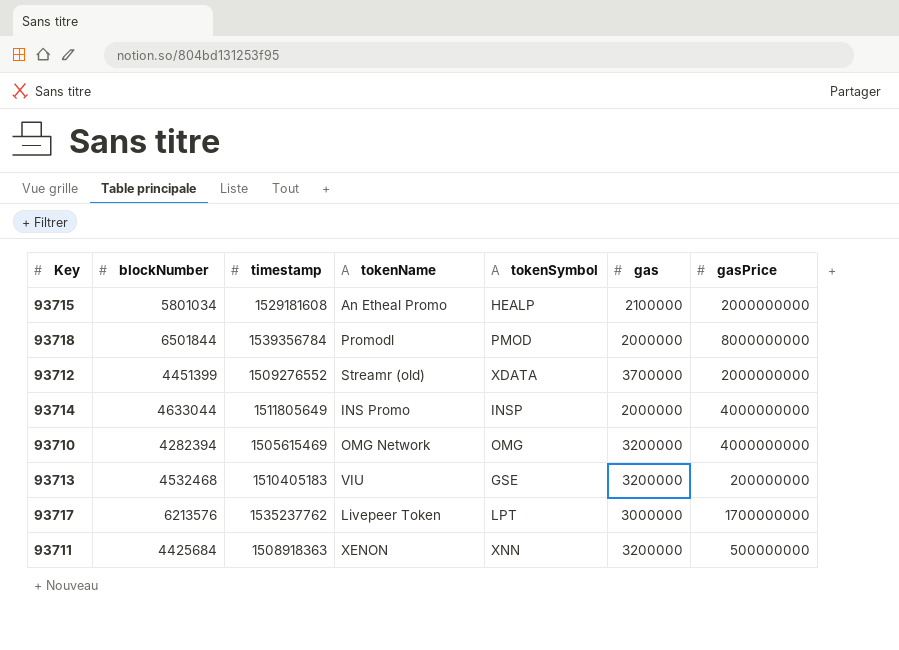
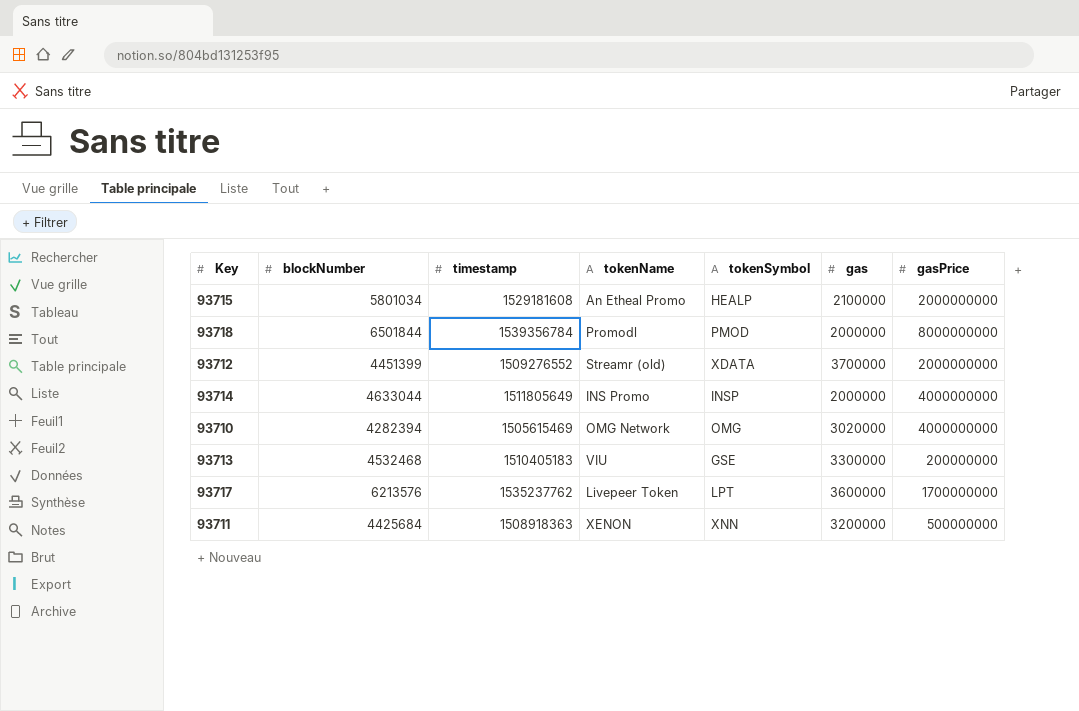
93710 | gas: 3200000 -> 3020000
93713 | gas: 3200000 -> 3300000
93717 | gas: 3000000 -> 3600000

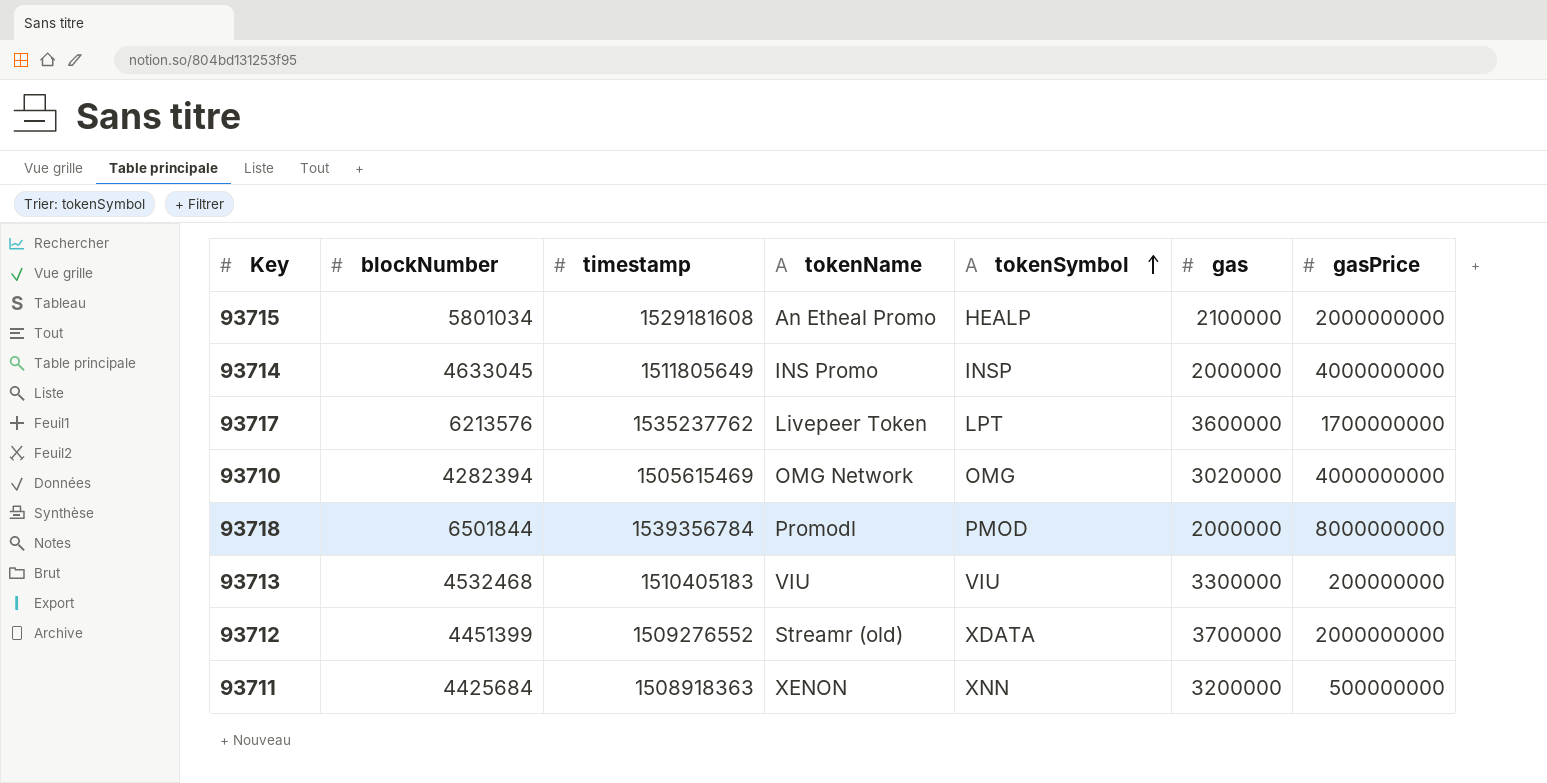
row order: none -> tokenSymbol ascending
93714 | blockNumber: 4633044 -> 4633045
93713 | tokenSymbol: GSE -> VIU

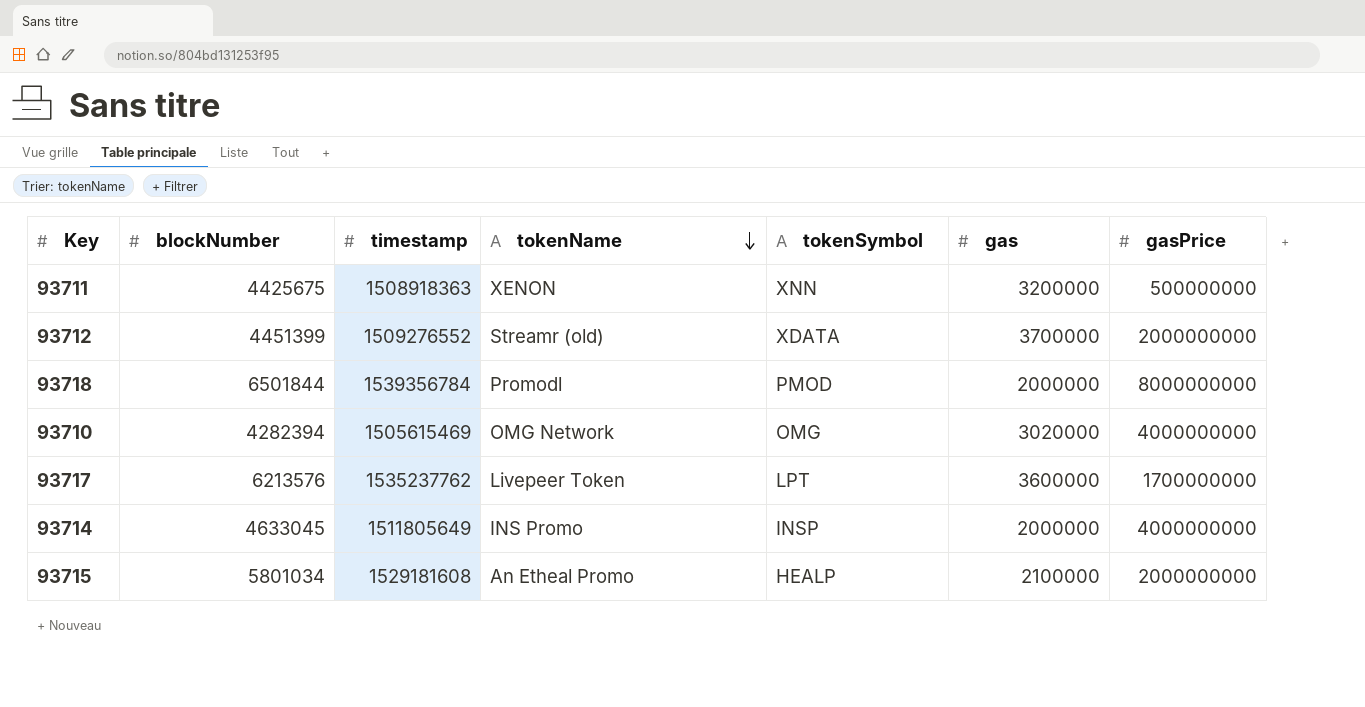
row order: tokenSymbol ascending -> tokenName descending
row 93713: 4532468 | 1510405183 | VIU | VIU | 3300000 | 200000000 -> none
93711 | blockNumber: 4425684 -> 4425675

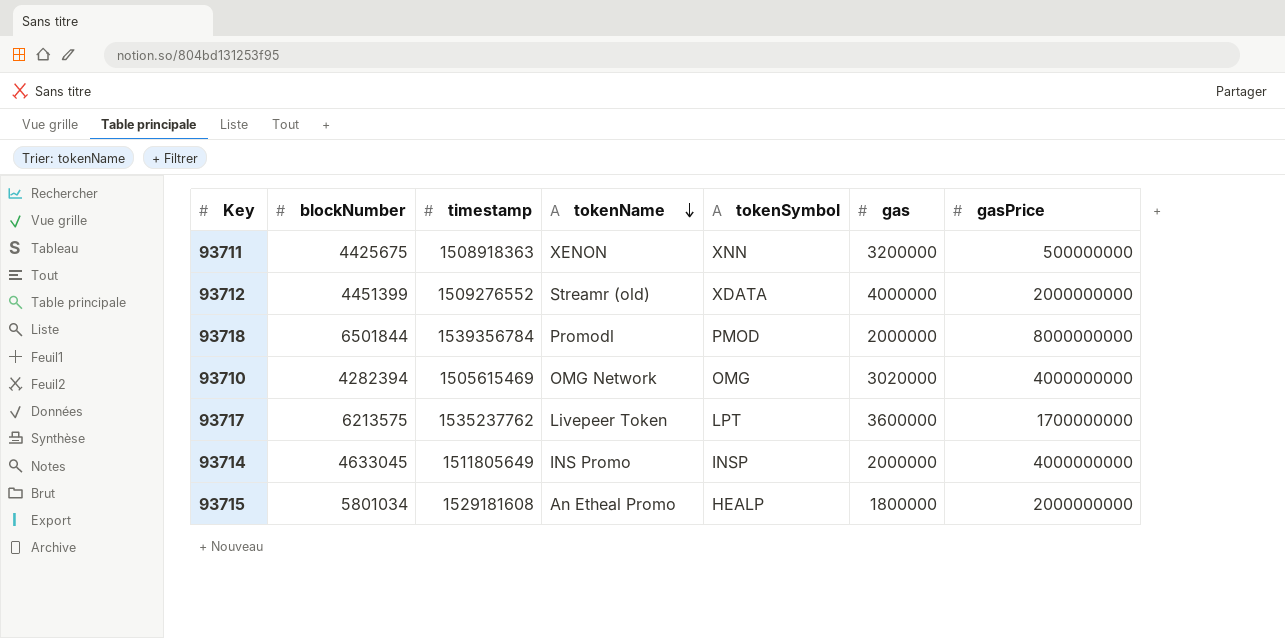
93712 | gas: 3700000 -> 4000000
93717 | blockNumber: 6213576 -> 6213575
93715 | gas: 2100000 -> 1800000

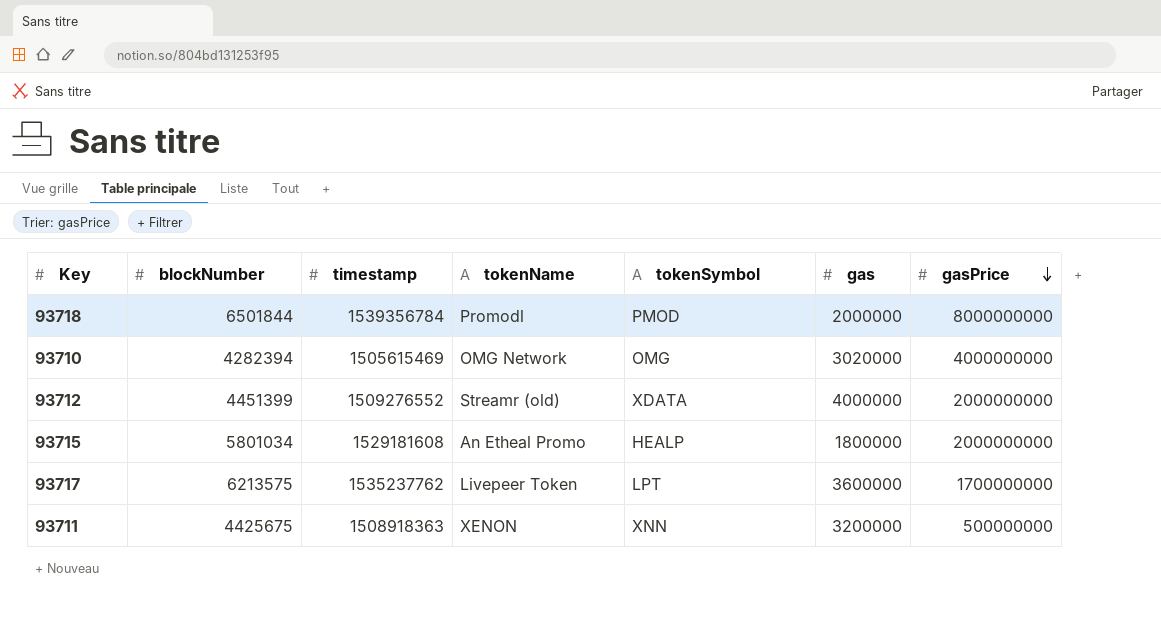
row order: tokenName descending -> gasPrice descending
row 93714: 4633045 | 1511805649 | INS Promo | INSP | 2000000 | 4000000000 -> none

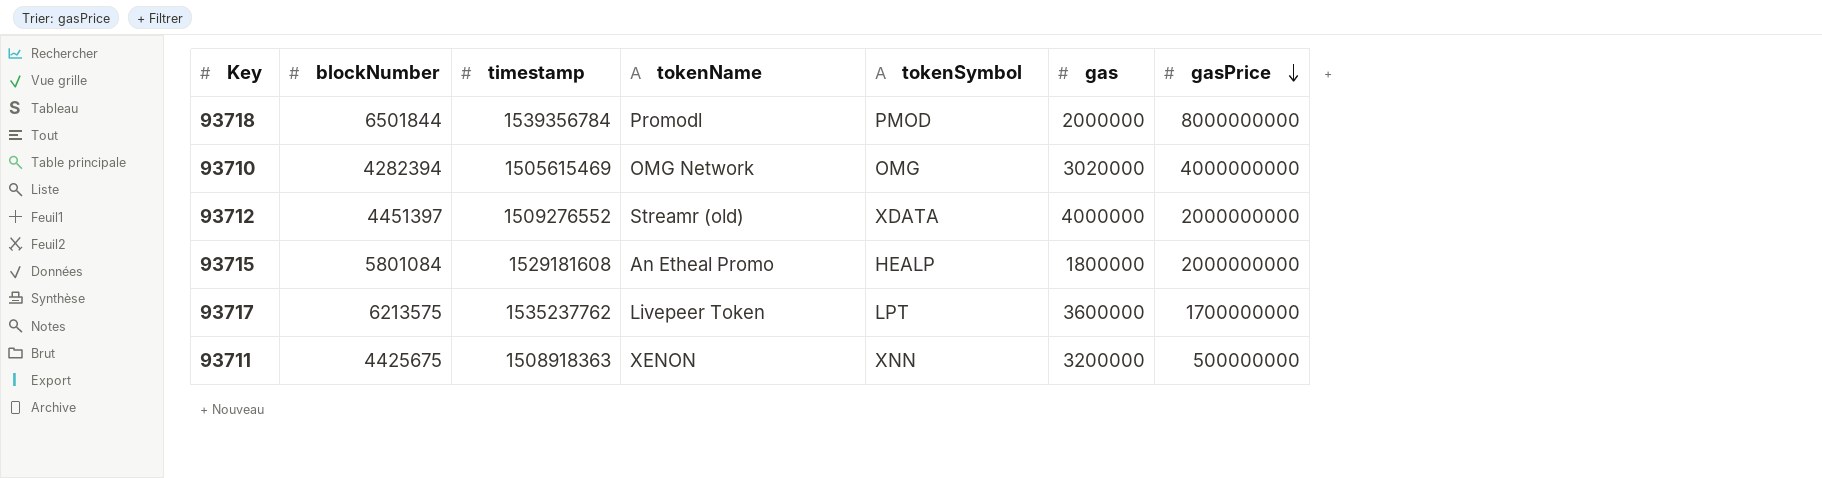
93712 | blockNumber: 4451399 -> 4451397
93715 | blockNumber: 5801034 -> 5801084

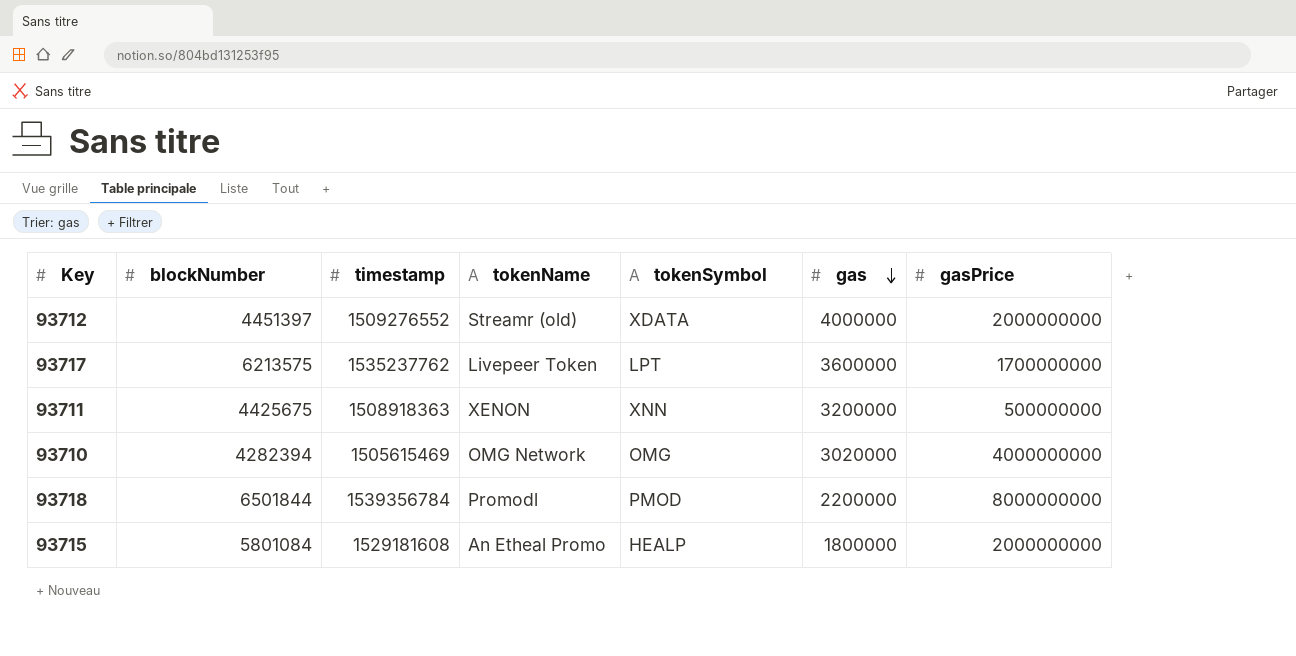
row order: gasPrice descending -> gas descending
93718 | gas: 2000000 -> 2200000

